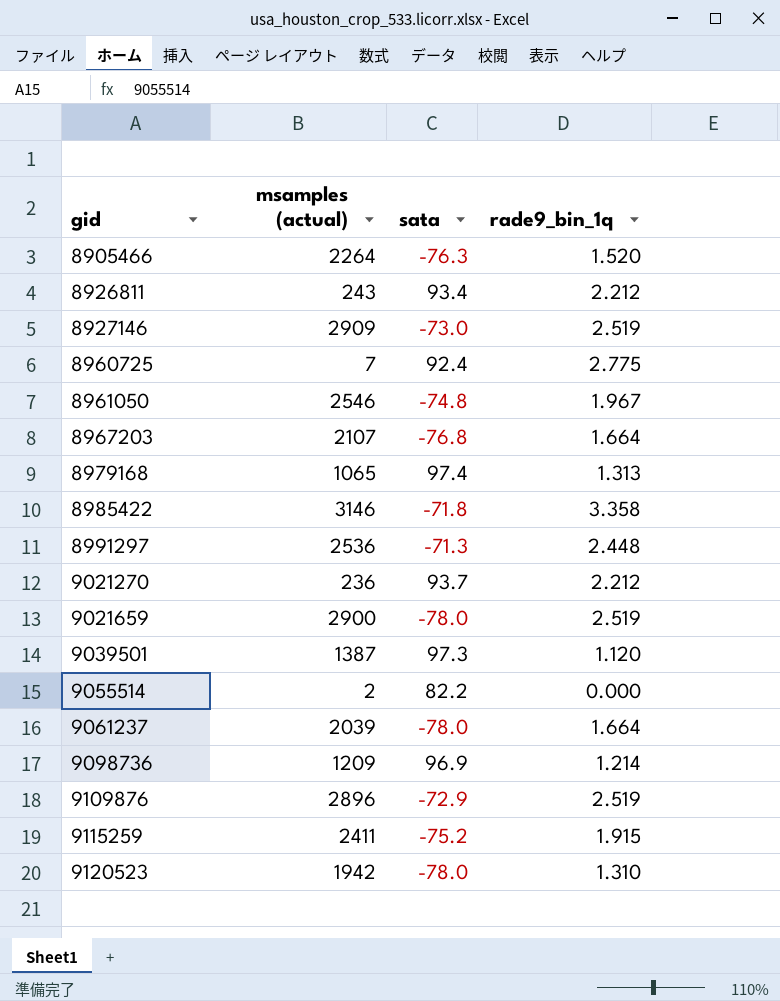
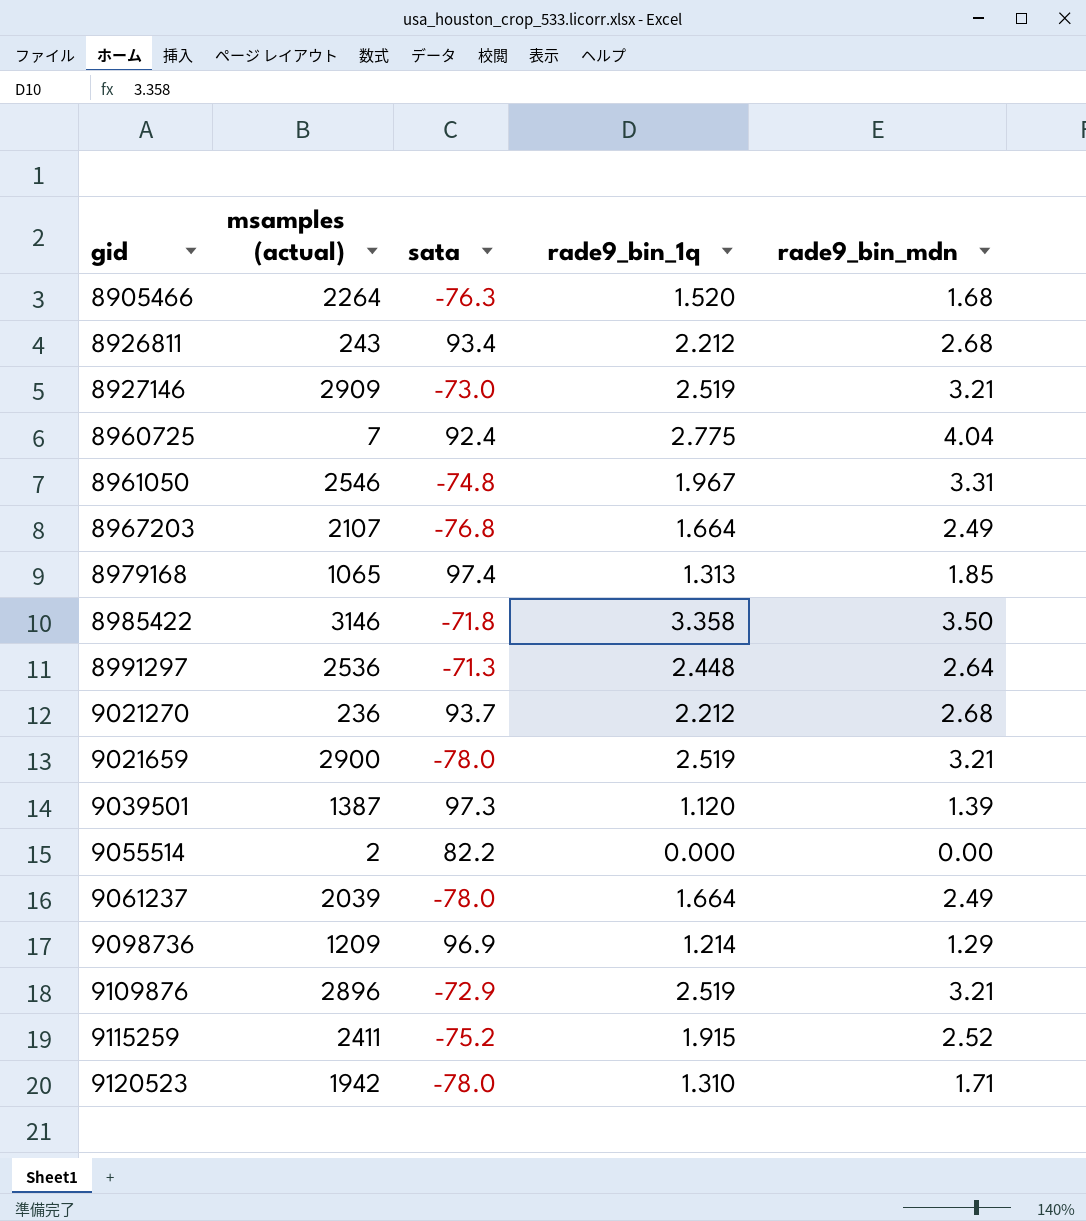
column rade9_bin_mdn | position: none -> 5

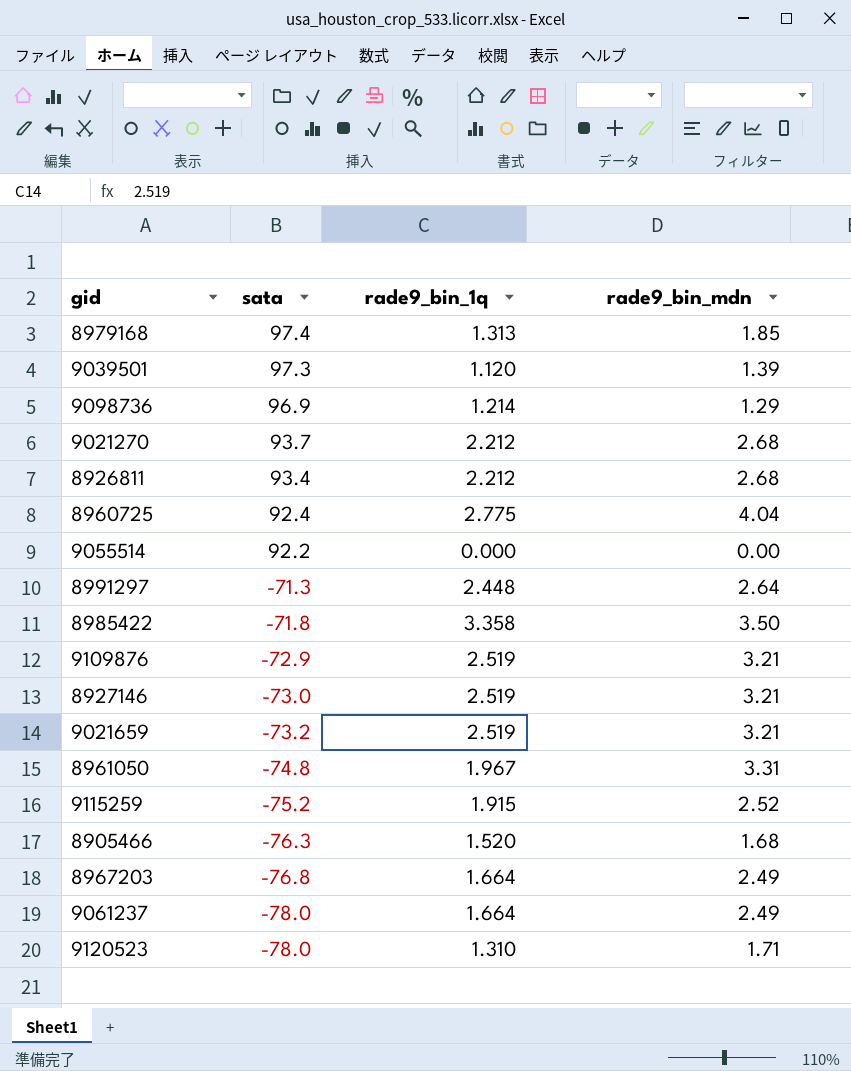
row order: gid ascending -> sata descending
column msamples (actual) | position: 2 -> none
9055514 | sata: 82.2 -> 92.2
9021659 | sata: -78.0 -> -73.2

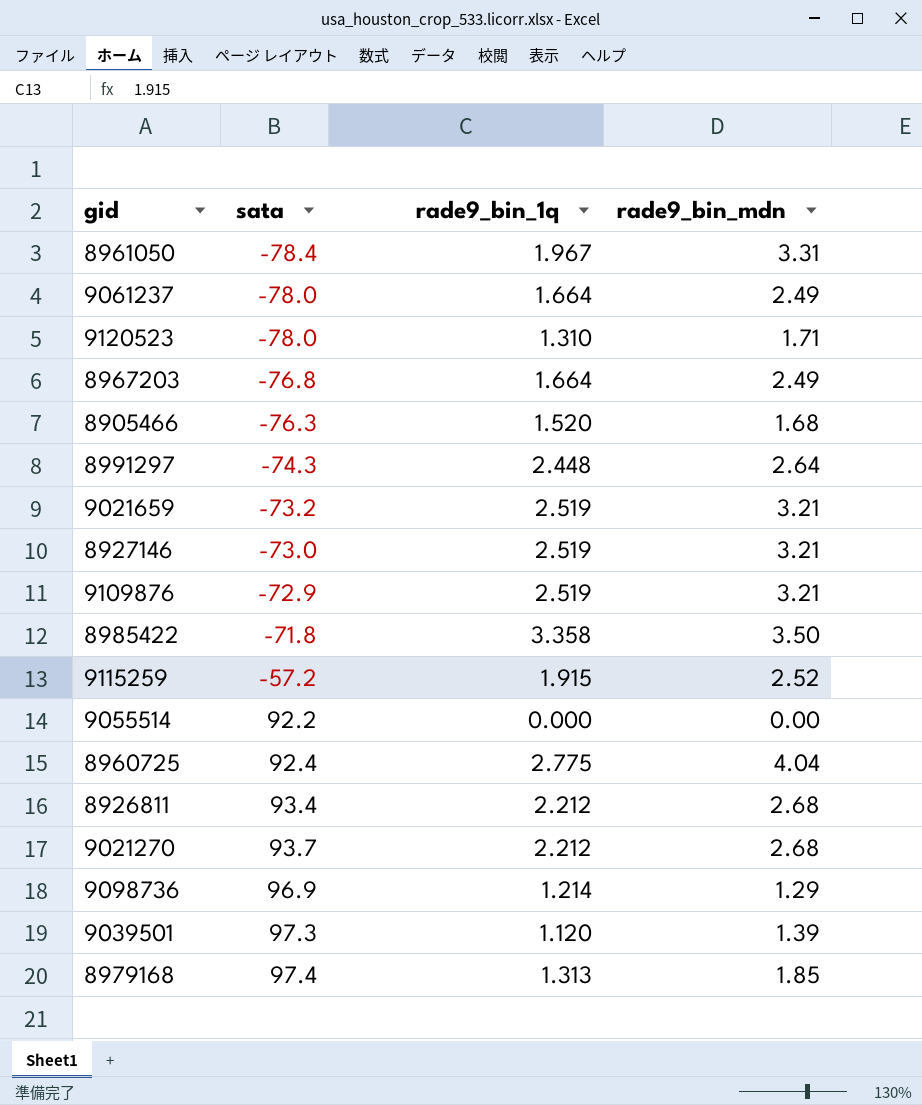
row order: sata descending -> sata ascending
8961050 | sata: -74.8 -> -78.4
8991297 | sata: -71.3 -> -74.3
9115259 | sata: -75.2 -> -57.2

